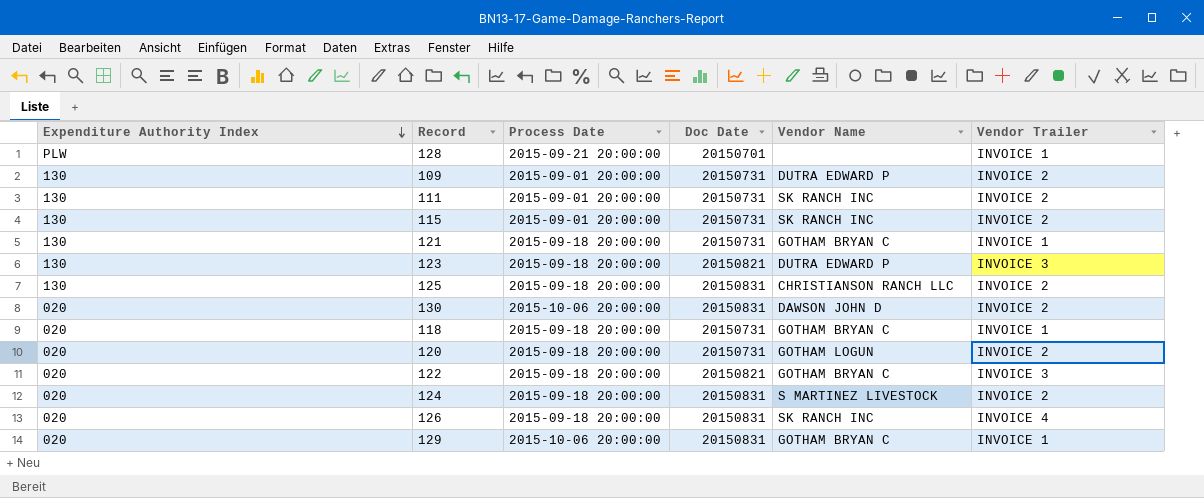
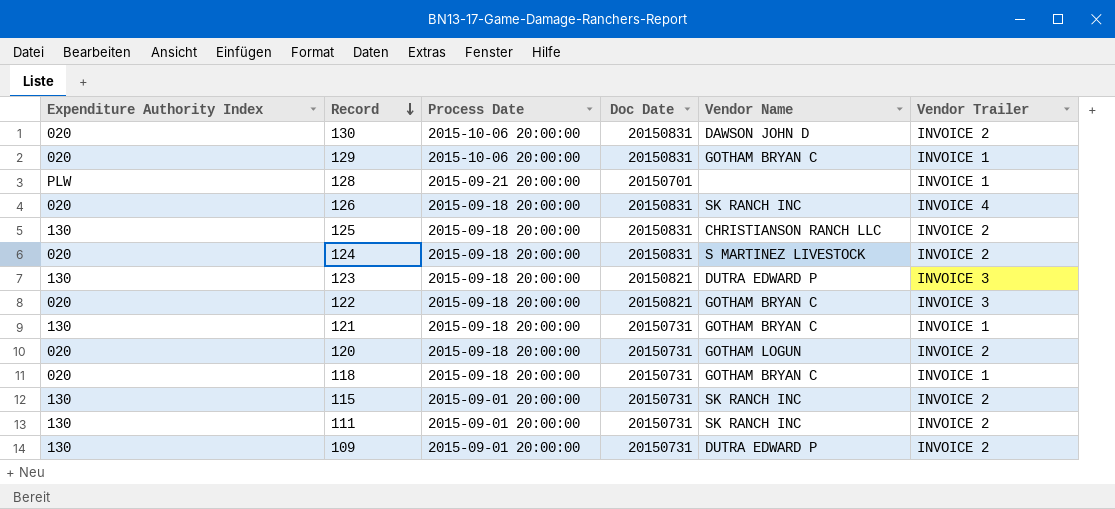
row order: Expenditure Authority Index descending -> Record descending

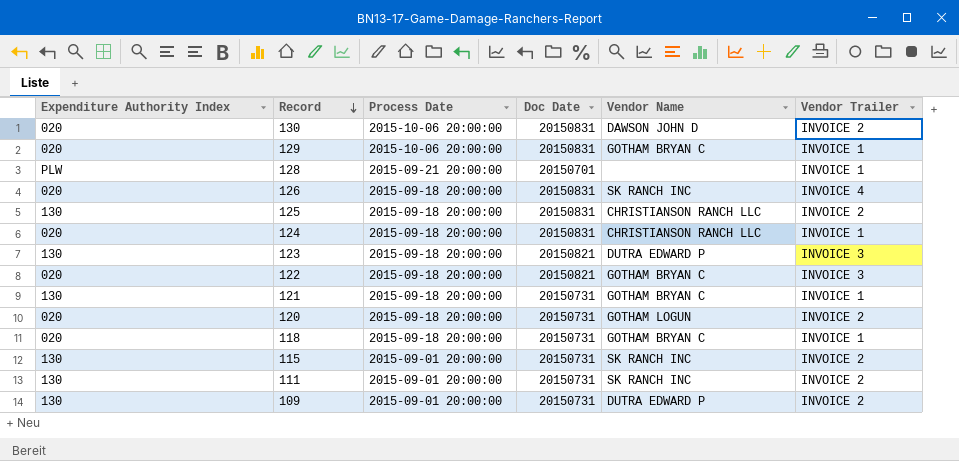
124 | Vendor Name: S MARTINEZ LIVESTOCK -> CHRISTIANSON RANCH LLC
124 | Vendor Trailer: INVOICE 2 -> INVOICE 1

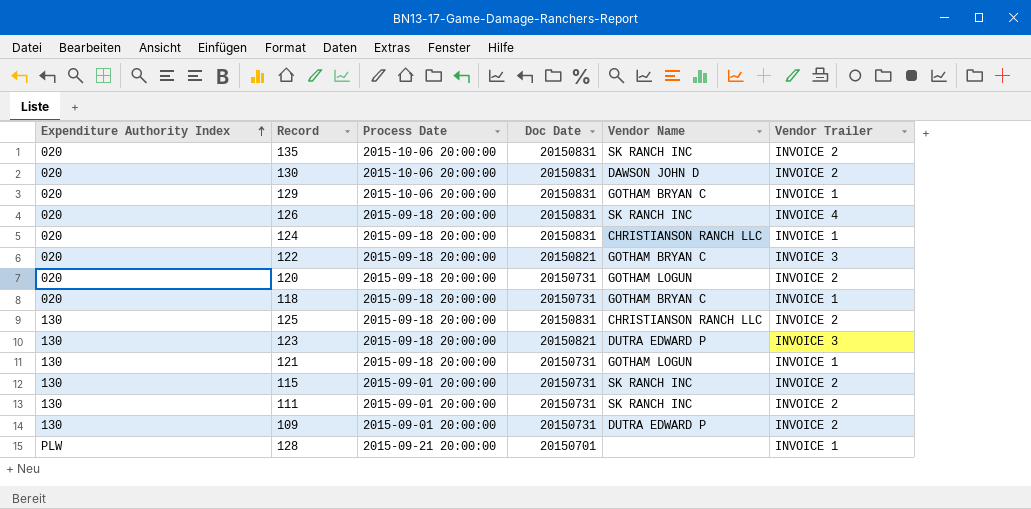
row order: Record descending -> Expenditure Authority Index ascending
row 135: none -> 020 | 2015-10-06 20:00:00 | 20150831 | SK RANCH INC | INVOICE 2
121 | Vendor Name: GOTHAM BRYAN C -> GOTHAM LOGUN

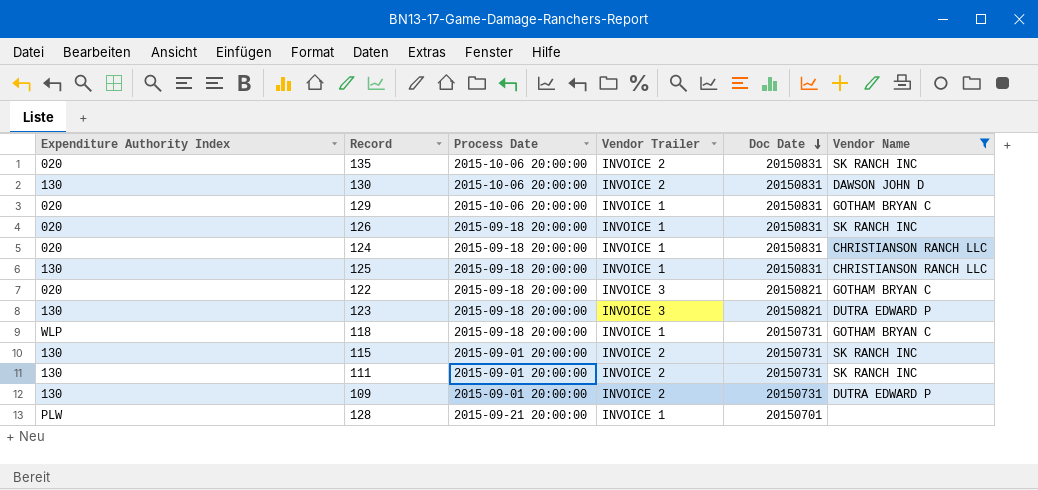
filter: none -> Vendor Name != GOTHAM LOGUN
row order: Expenditure Authority Index ascending -> Doc Date descending
column Vendor Trailer | position: 6 -> 4
130 | Expenditure Authority Index: 020 -> 130
126 | Vendor Trailer: INVOICE 4 -> INVOICE 1
125 | Vendor Trailer: INVOICE 2 -> INVOICE 1
118 | Expenditure Authority Index: 020 -> WLP

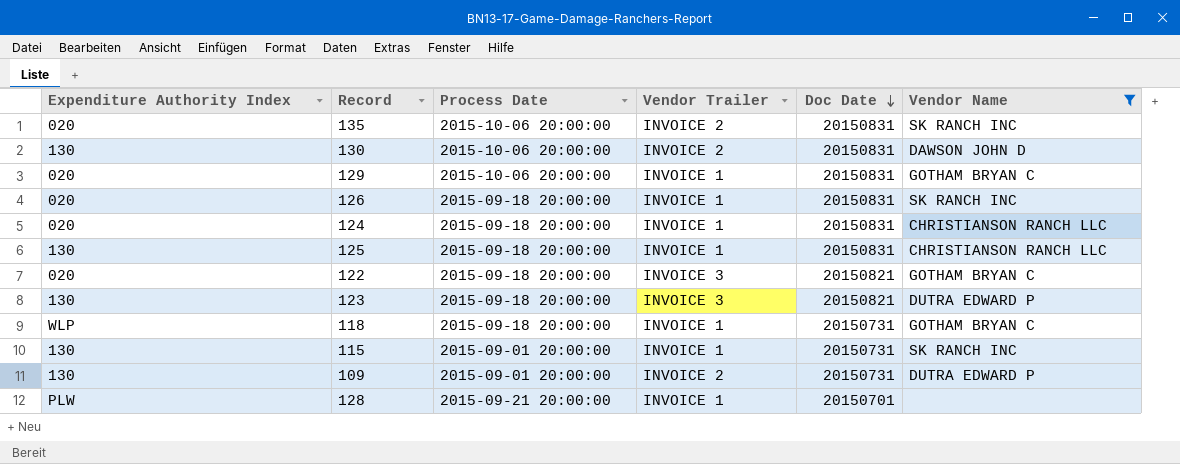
row 111: 130 | 2015-09-01 20:00:00 | INVOICE 2 | 20150731 | SK RANCH INC -> none
115 | Vendor Trailer: INVOICE 2 -> INVOICE 1

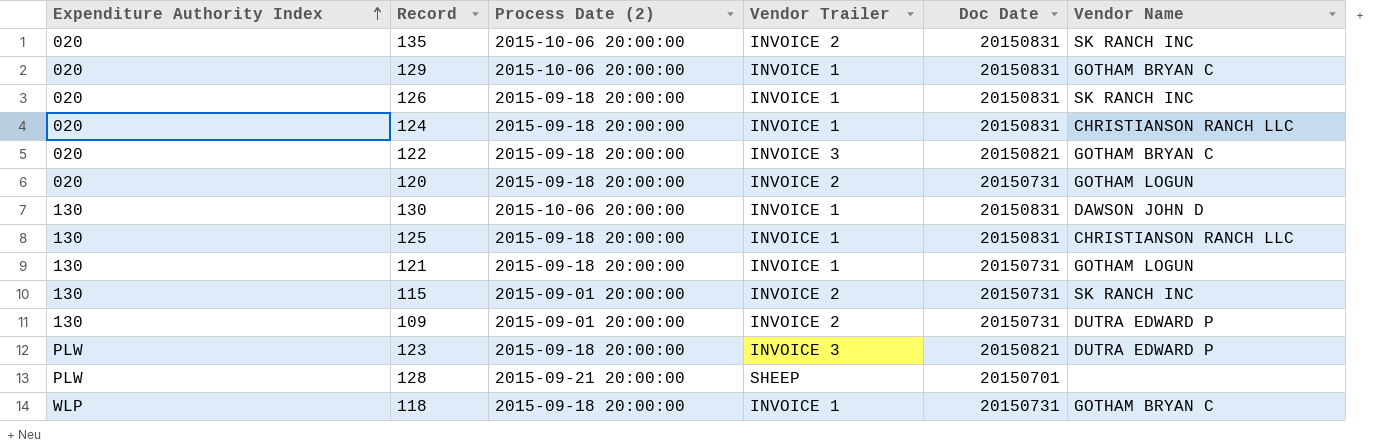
filter: Vendor Name != GOTHAM LOGUN -> none
row order: Doc Date descending -> Expenditure Authority Index ascending
column name: Process Date -> Process Date (2)
130 | Vendor Trailer: INVOICE 2 -> INVOICE 1
115 | Vendor Trailer: INVOICE 1 -> INVOICE 2
123 | Expenditure Authority Index: 130 -> PLW
128 | Vendor Trailer: INVOICE 1 -> SHEEP

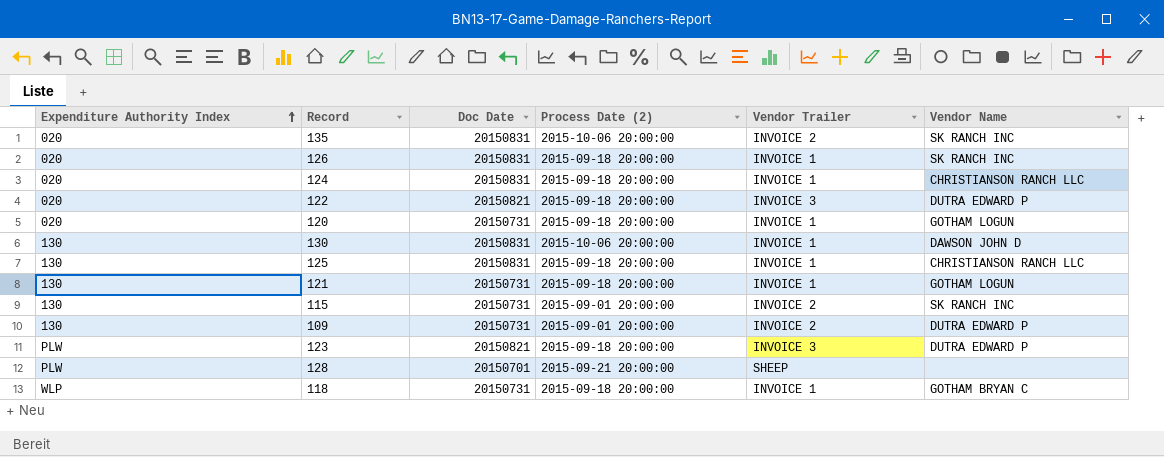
column Doc Date | position: 5 -> 3
row 129: 020 | 2015-10-06 20:00:00 | INVOICE 1 | 20150831 | GOTHAM BRYAN C -> none
122 | Vendor Name: GOTHAM BRYAN C -> DUTRA EDWARD P
120 | Vendor Trailer: INVOICE 2 -> INVOICE 1

